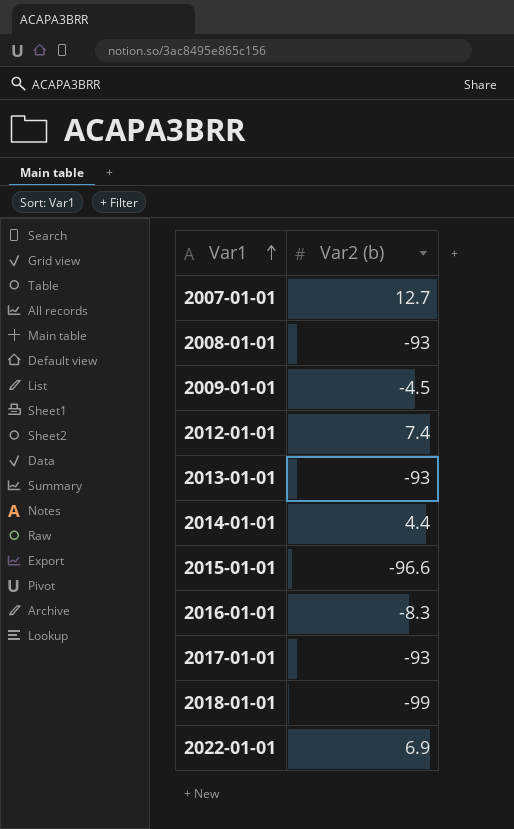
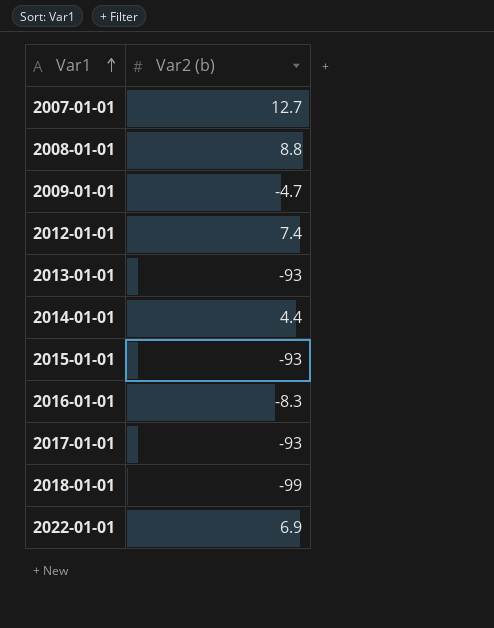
2008-01-01 | Var2 (b): -93 -> 8.8
2009-01-01 | Var2 (b): -4.5 -> -4.7
2015-01-01 | Var2 (b): -96.6 -> -93

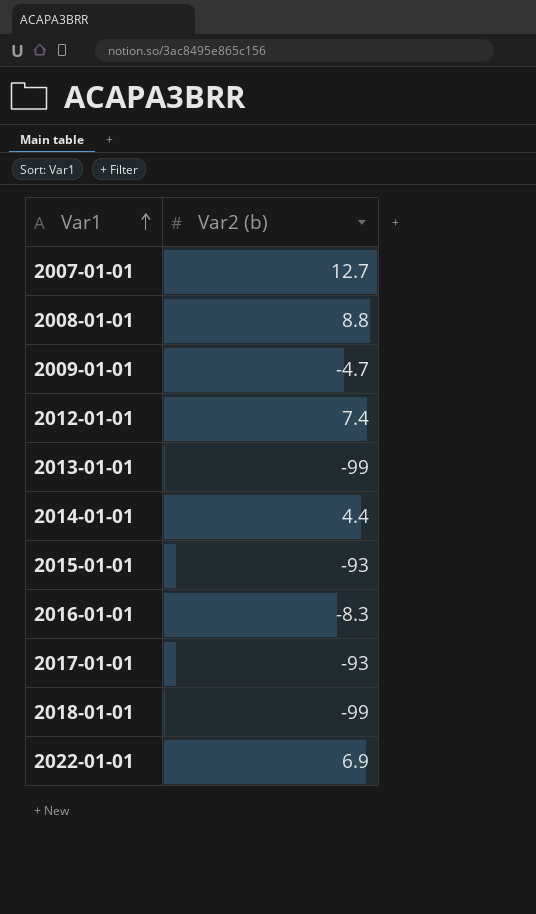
2013-01-01 | Var2 (b): -93 -> -99

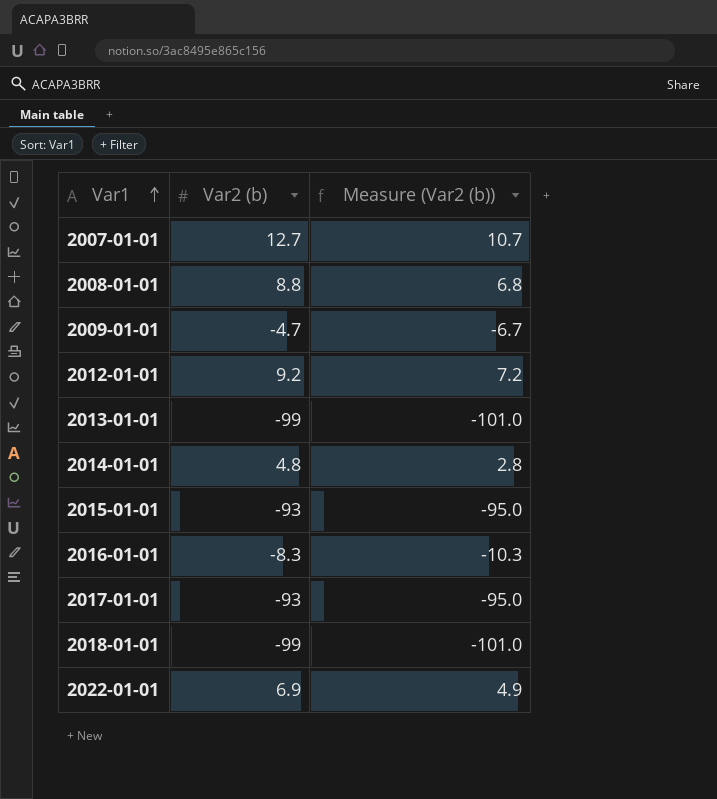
column Measure (Var2 (b)) | formula: none -> [Var2 (b)] - 2
2012-01-01 | Var2 (b): 7.4 -> 9.2
2014-01-01 | Var2 (b): 4.4 -> 4.8

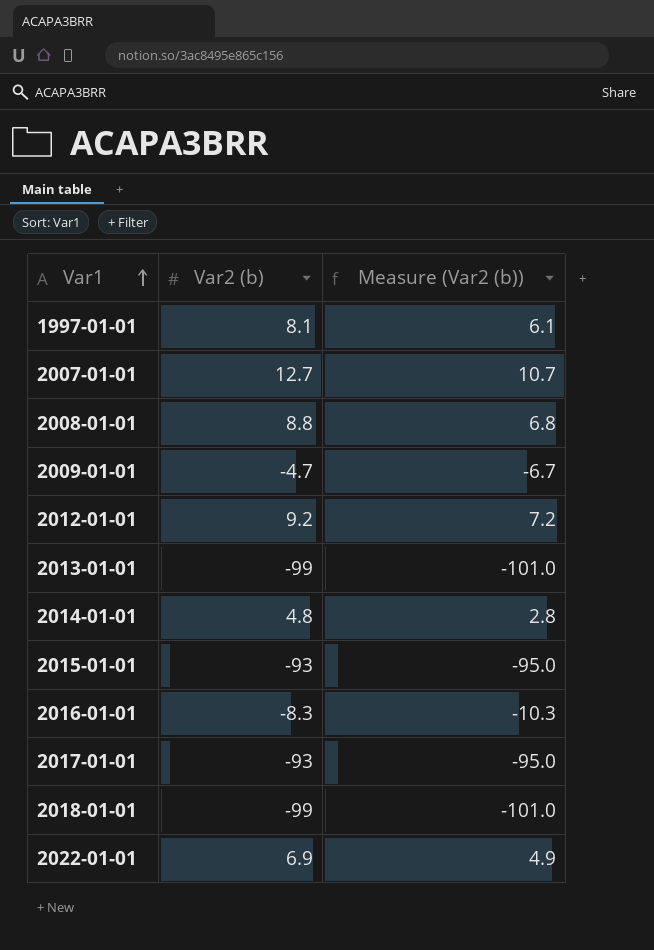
row 1997-01-01: none -> 8.1 | 6.1

